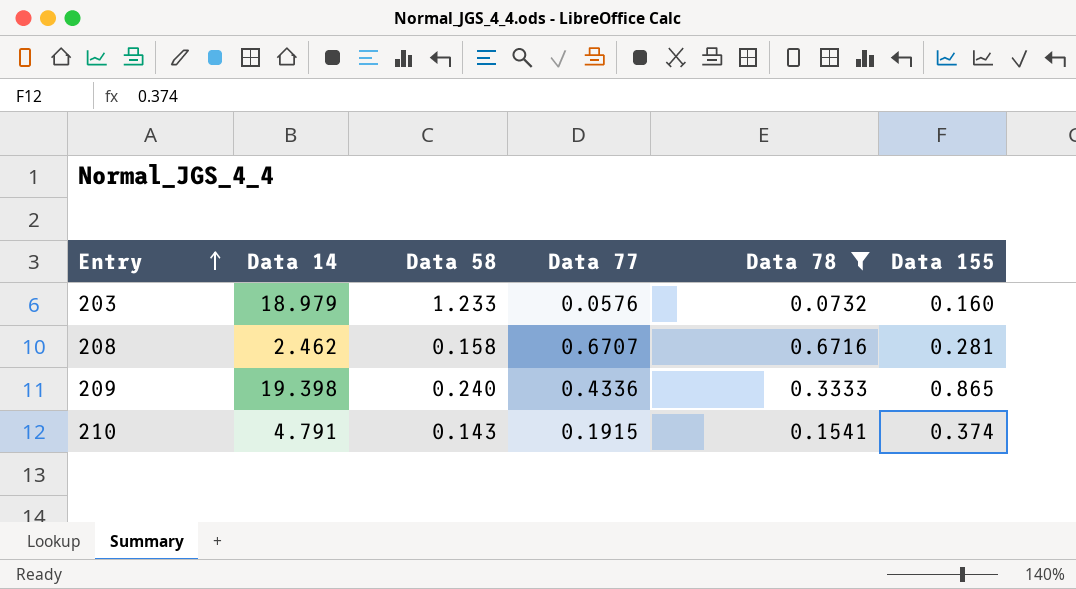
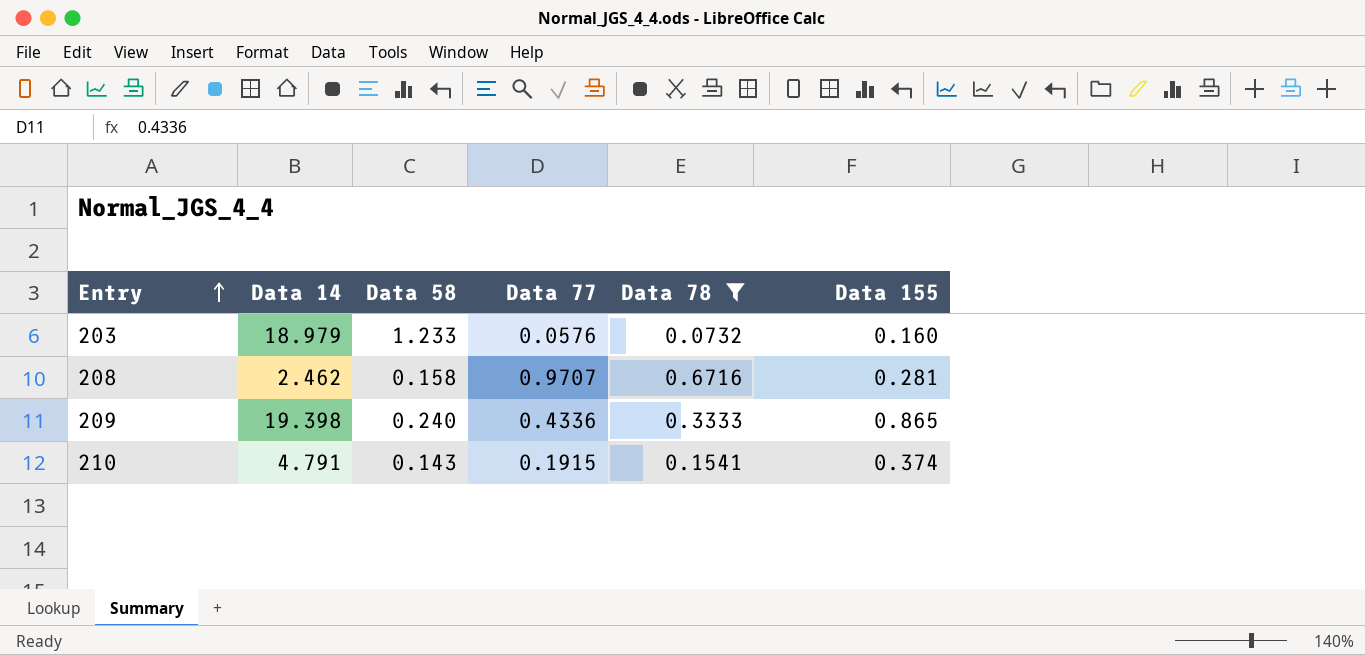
208 | Data 77: 0.6707 -> 0.9707

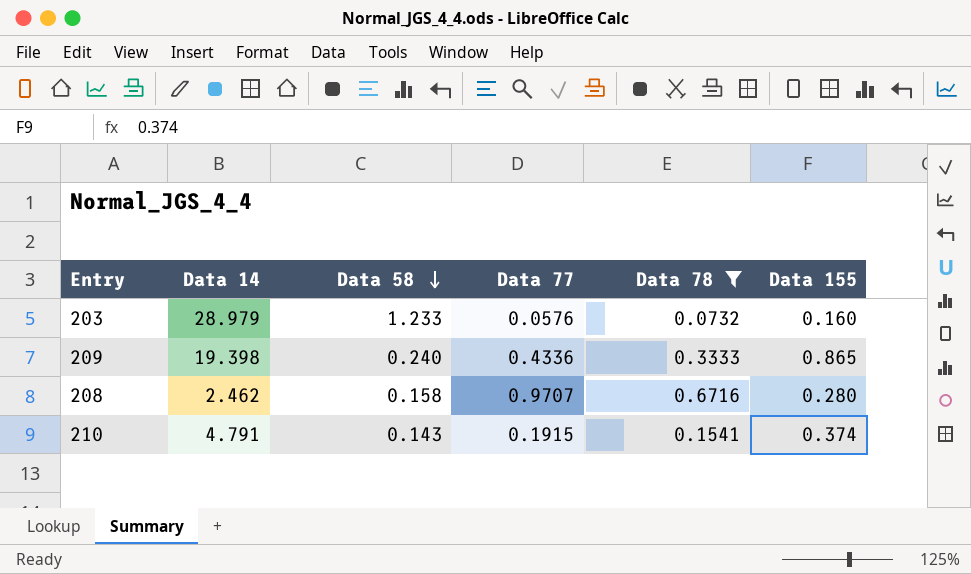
row order: Entry ascending -> Data 58 descending
203 | Data 14: 18.979 -> 28.979
208 | Data 155: 0.281 -> 0.280

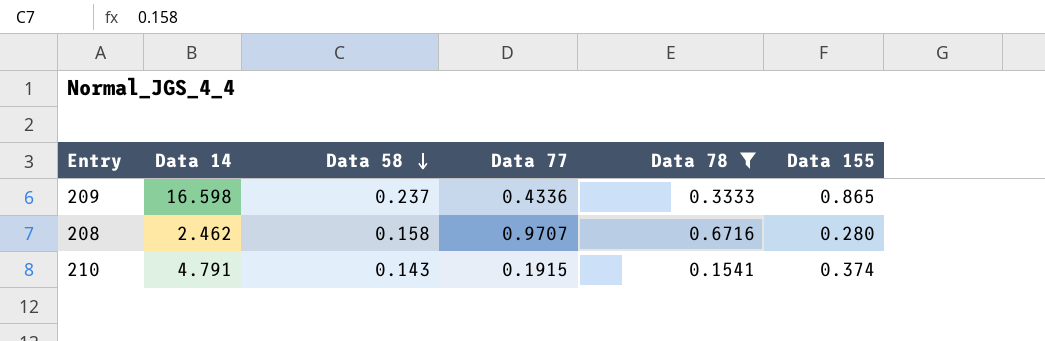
row 203: 28.979 | 1.233 | 0.0576 | 0.0732 | 0.160 -> none
209 | Data 14: 19.398 -> 16.598
209 | Data 58: 0.240 -> 0.237

